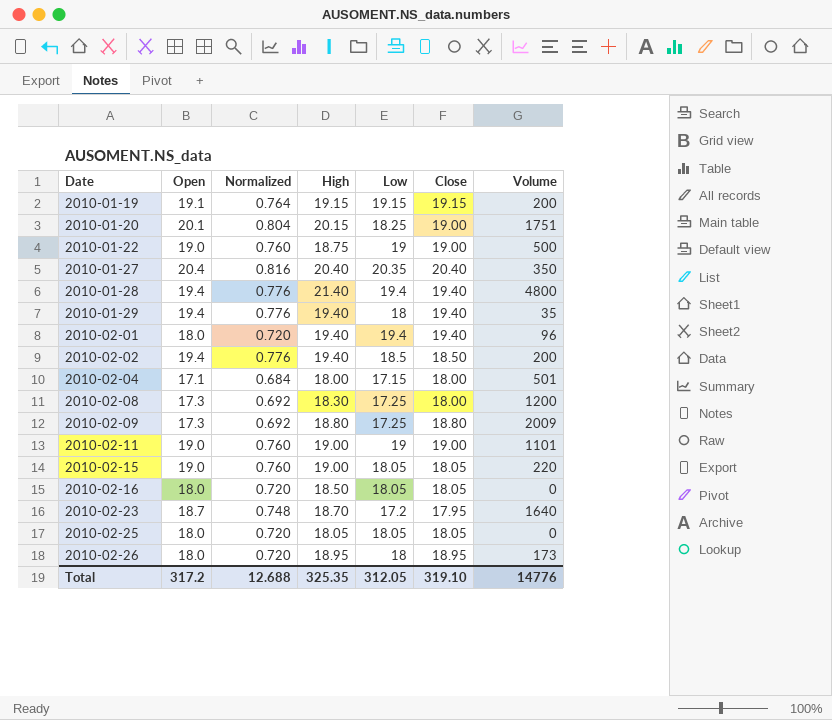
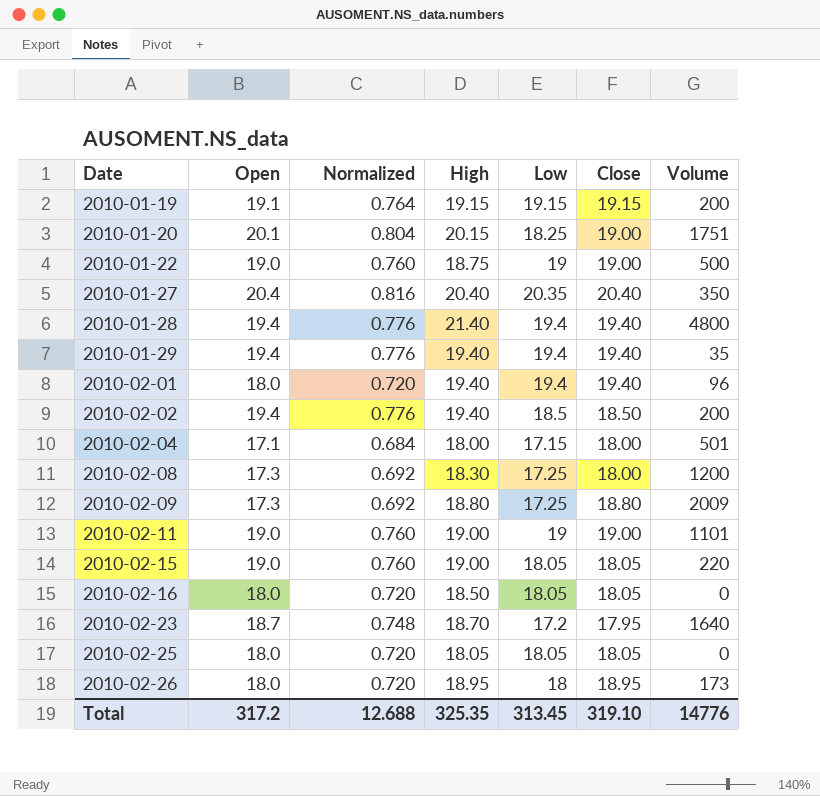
2010-01-29 | Low: 18 -> 19.4
Total | Low: 312.05 -> 313.45

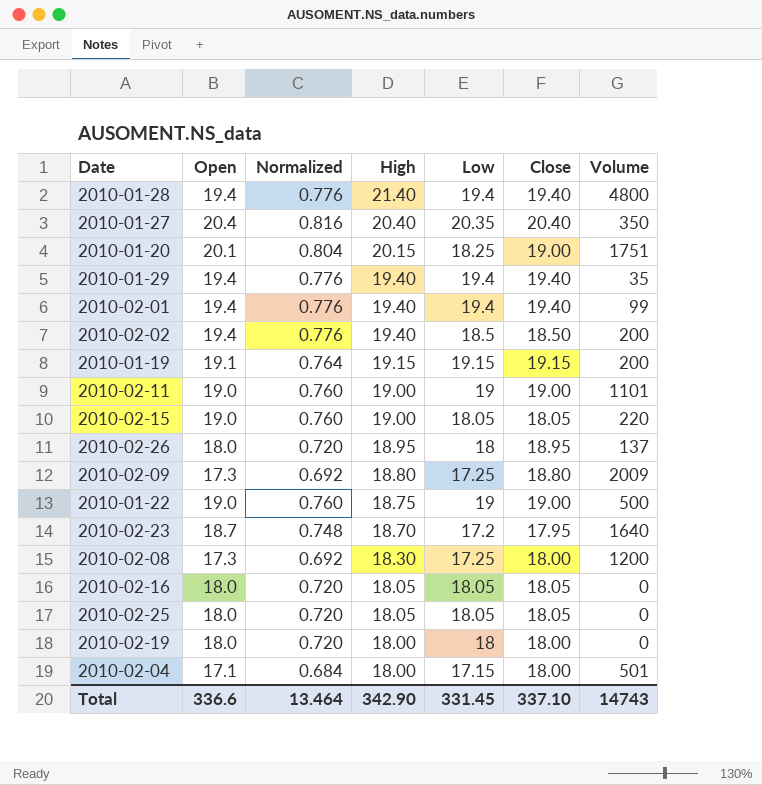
row order: Date ascending -> High descending
2010-02-01 | Open: 18.0 -> 19.4
2010-02-01 | Normalized: 0.720 -> 0.776
2010-02-01 | Volume: 96 -> 99
2010-02-26 | Volume: 173 -> 137
2010-02-16 | High: 18.50 -> 18.05
row 2010-02-19: none -> 18.0 | 0.720 | 18.00 | 18 | 18.00 | 0
Total | Open: 317.2 -> 336.6
Total | Normalized: 12.688 -> 13.464
Total | High: 325.35 -> 342.90
Total | Low: 313.45 -> 331.45
Total | Close: 319.10 -> 337.10
Total | Volume: 14776 -> 14743

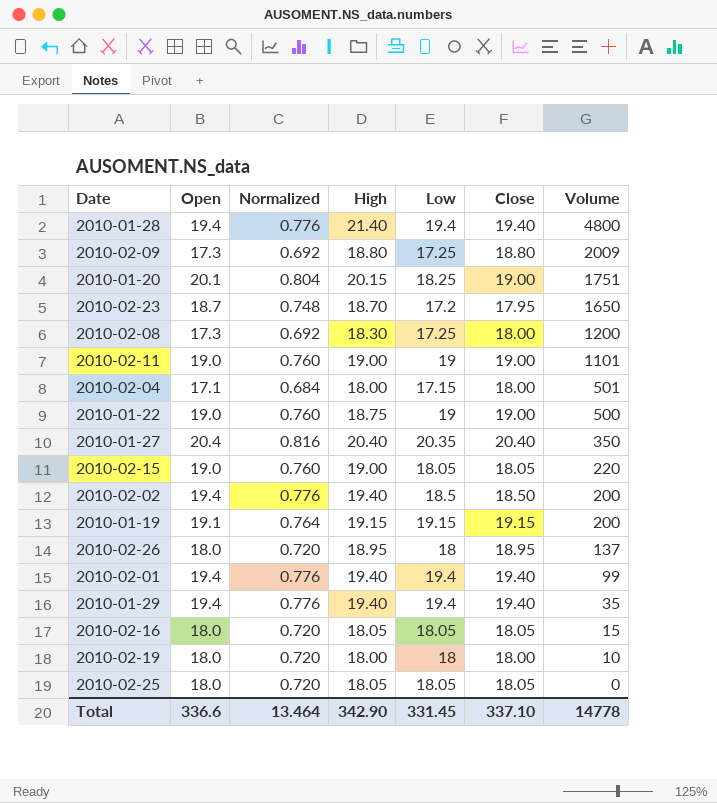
row order: High descending -> Volume descending
2010-02-23 | Volume: 1640 -> 1650
2010-02-16 | Volume: 0 -> 15
2010-02-19 | Volume: 0 -> 10
Total | Volume: 14743 -> 14778

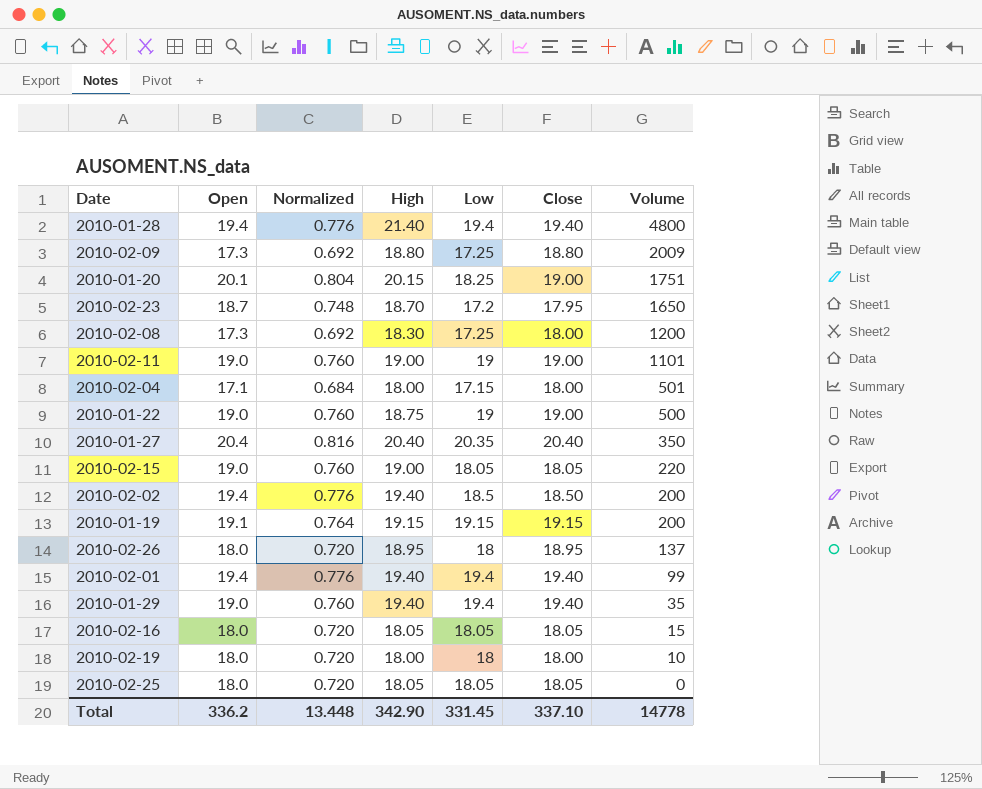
2010-01-29 | Open: 19.4 -> 19.0
2010-01-29 | Normalized: 0.776 -> 0.760
Total | Open: 336.6 -> 336.2
Total | Normalized: 13.464 -> 13.448

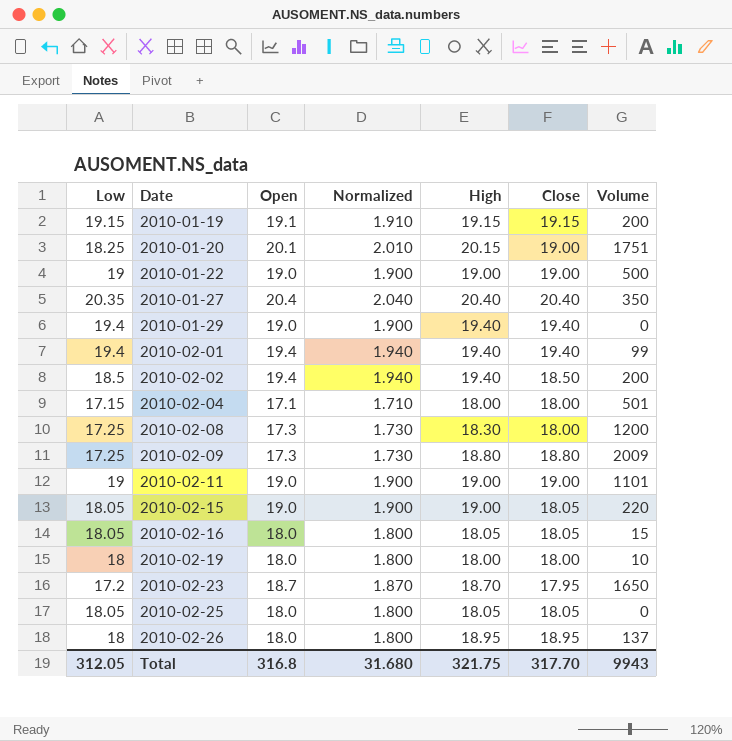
row order: Volume descending -> Date ascending
column Low | position: 5 -> 1
column Normalized | formula: [Open] * 0.04 -> [Open] * 0.1
row 2010-01-28: 19.4 | 0.776 | 21.40 | 19.4 | 19.40 | 4800 -> none
2010-01-22 | High: 18.75 -> 19.00
2010-01-29 | Volume: 35 -> 0
Total | Low: 331.45 -> 312.05
Total | Open: 336.2 -> 316.8
Total | Normalized: 13.448 -> 31.680
Total | High: 342.90 -> 321.75
Total | Close: 337.10 -> 317.70
Total | Volume: 14778 -> 9943

